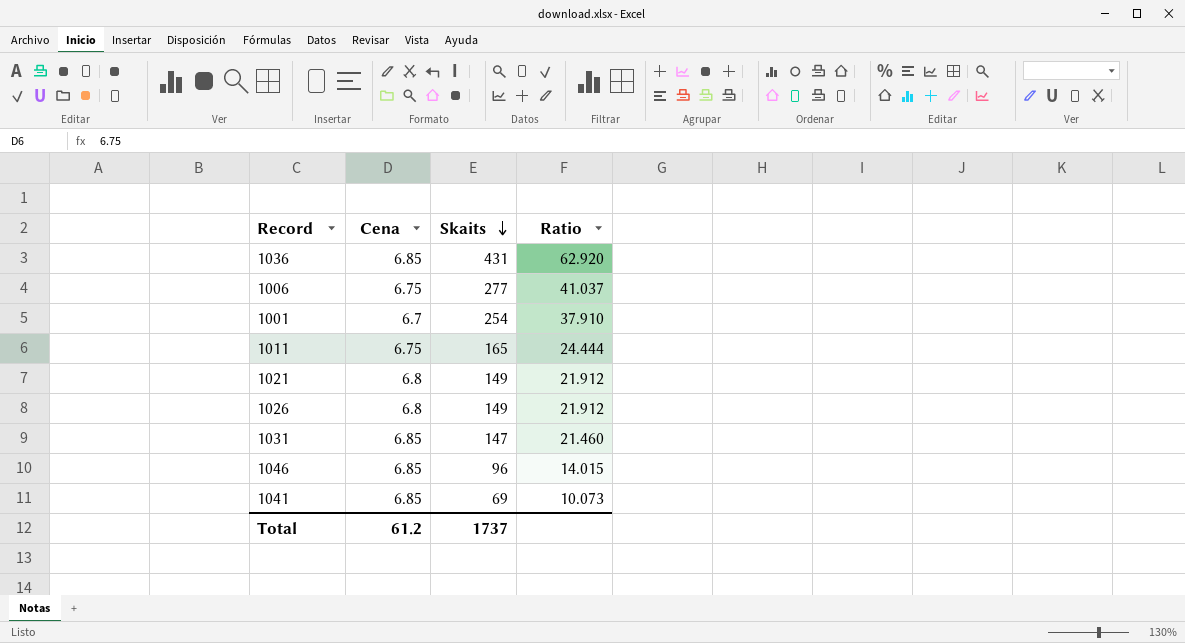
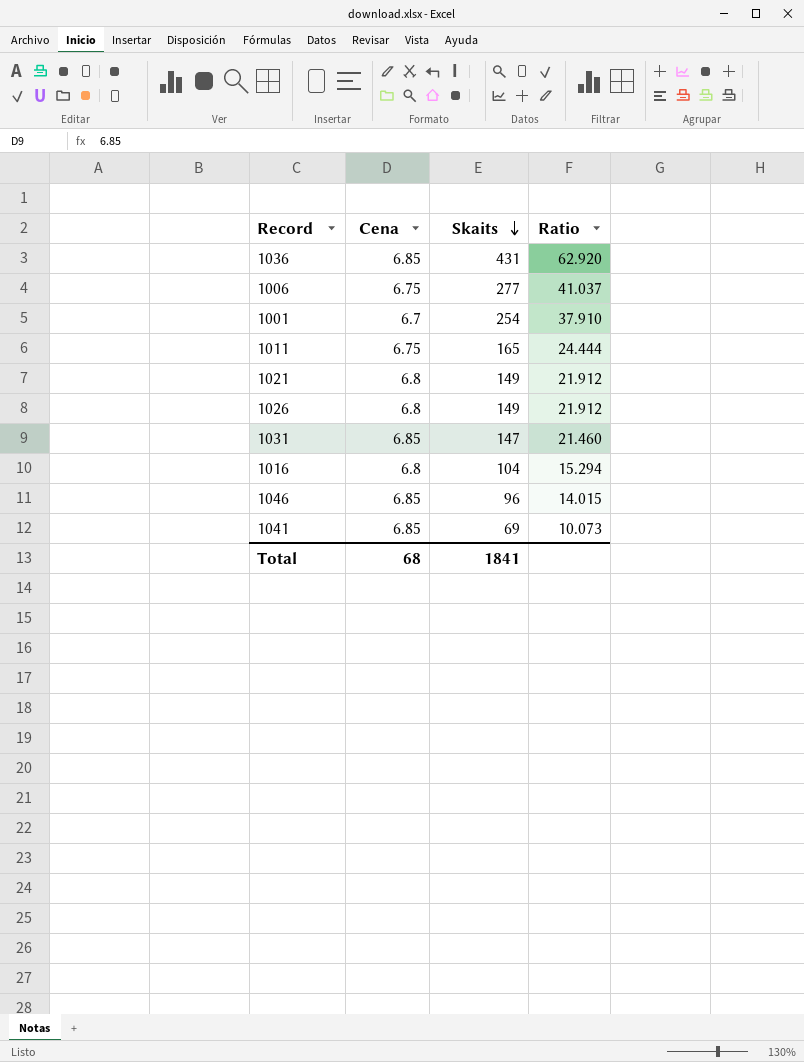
row 1016: none -> 6.8 | 104 | 15.294
Total | Cena: 61.2 -> 68
Total | Skaits: 1737 -> 1841

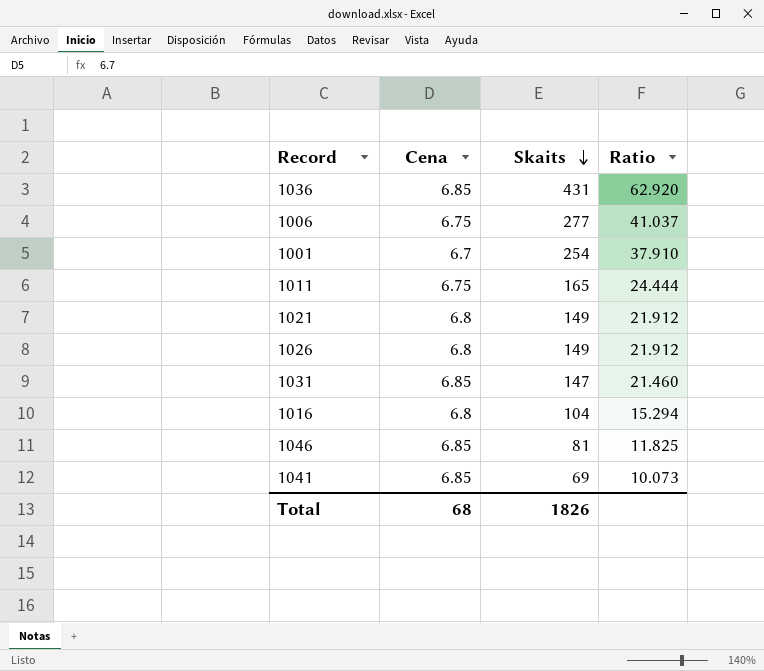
1046 | Skaits: 96 -> 81
1046 | Ratio: 14.015 -> 11.825
Total | Skaits: 1841 -> 1826

